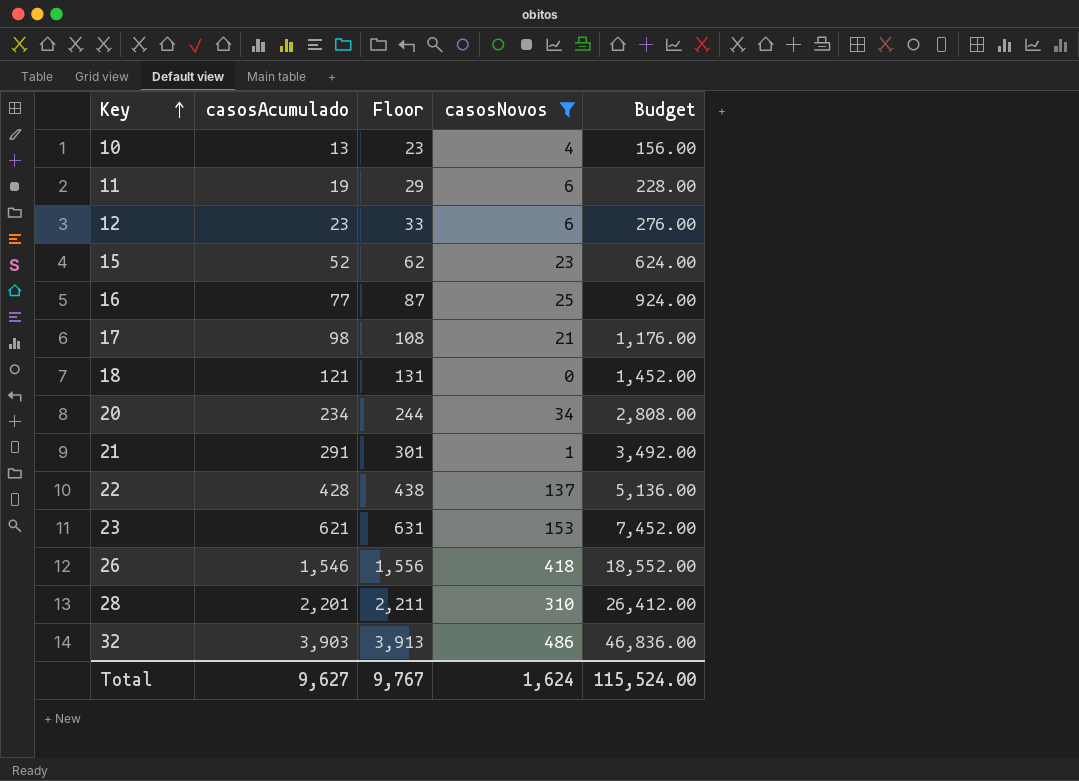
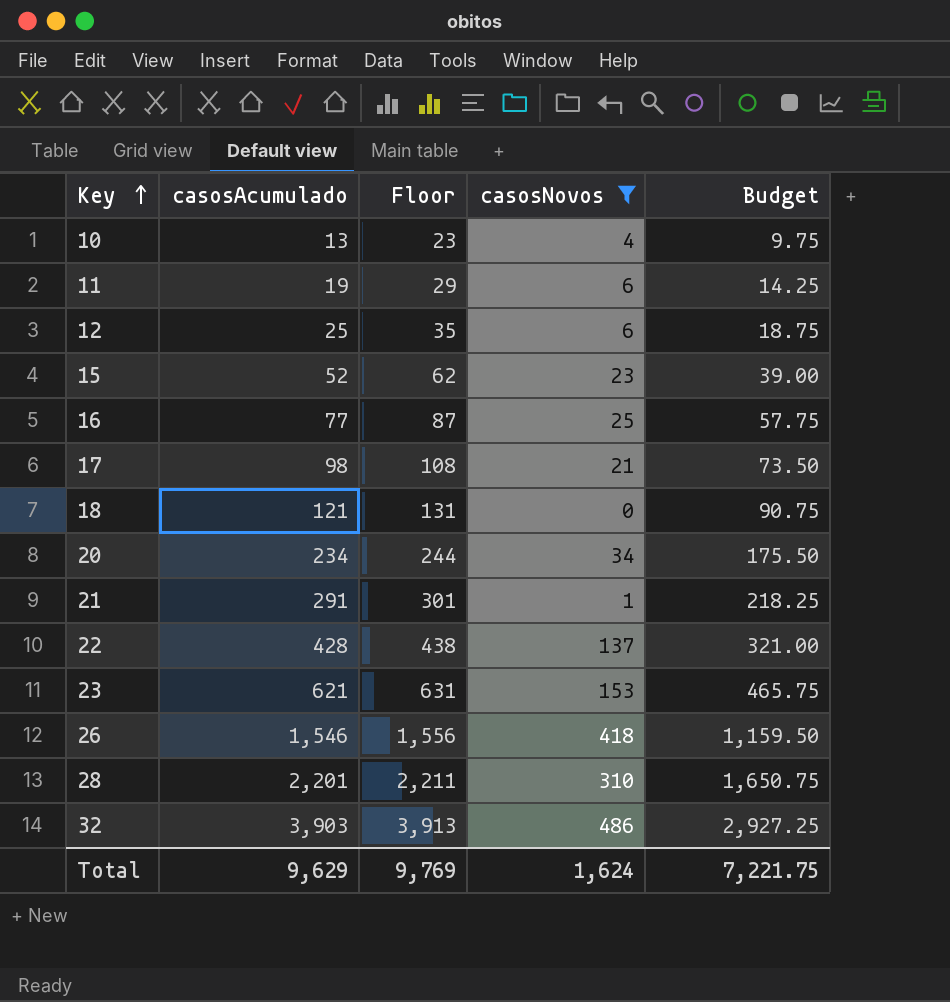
column Budget | formula: [casosAcumulado] * 12 -> [casosAcumulado] * 0.75
12 | casosAcumulado: 23 -> 25
12 | Floor: 33 -> 35
Total | casosAcumulado: 9,627 -> 9,629
Total | Floor: 9,767 -> 9,769
Total | Budget: 115,524.00 -> 7,221.75

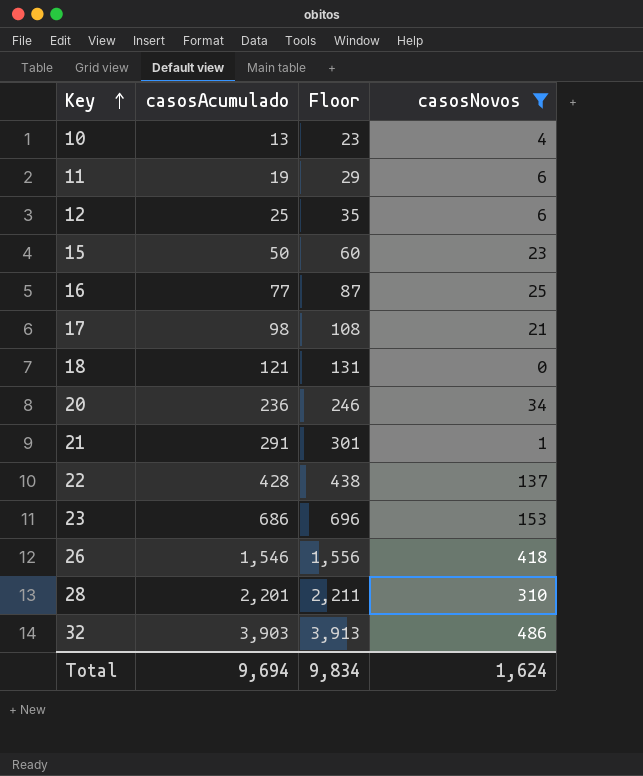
column Budget | formula: [casosAcumulado] * 0.75 -> none
15 | casosAcumulado: 52 -> 50
15 | Floor: 62 -> 60
20 | casosAcumulado: 234 -> 236
20 | Floor: 244 -> 246
23 | casosAcumulado: 621 -> 686
23 | Floor: 631 -> 696
Total | casosAcumulado: 9,629 -> 9,694
Total | Floor: 9,769 -> 9,834

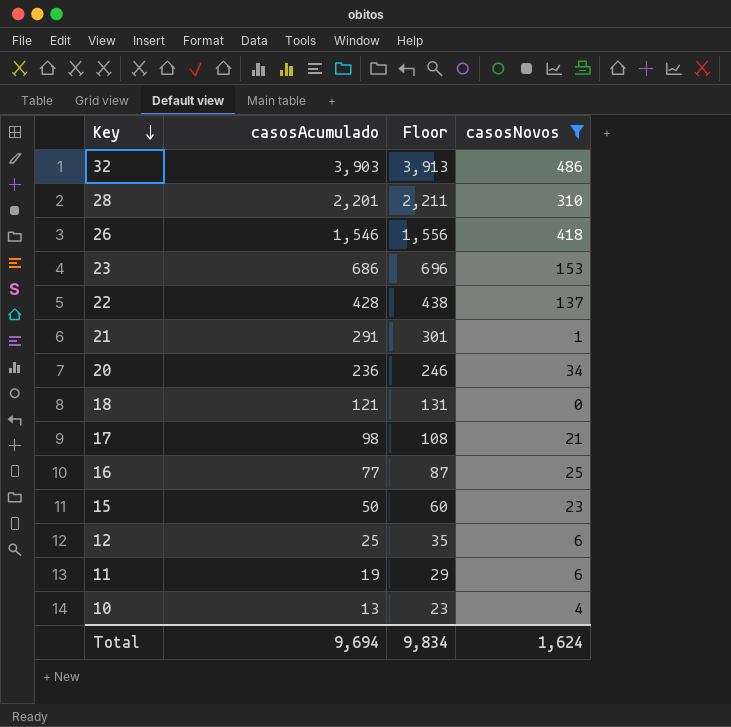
row order: Key ascending -> Key descending

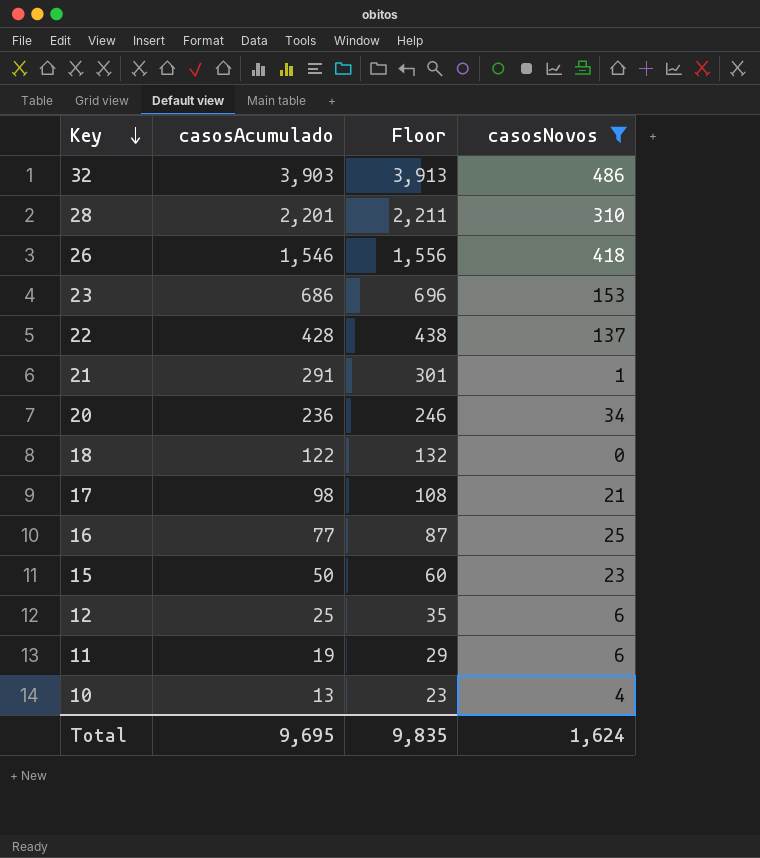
18 | casosAcumulado: 121 -> 122
18 | Floor: 131 -> 132
Total | casosAcumulado: 9,694 -> 9,695
Total | Floor: 9,834 -> 9,835

